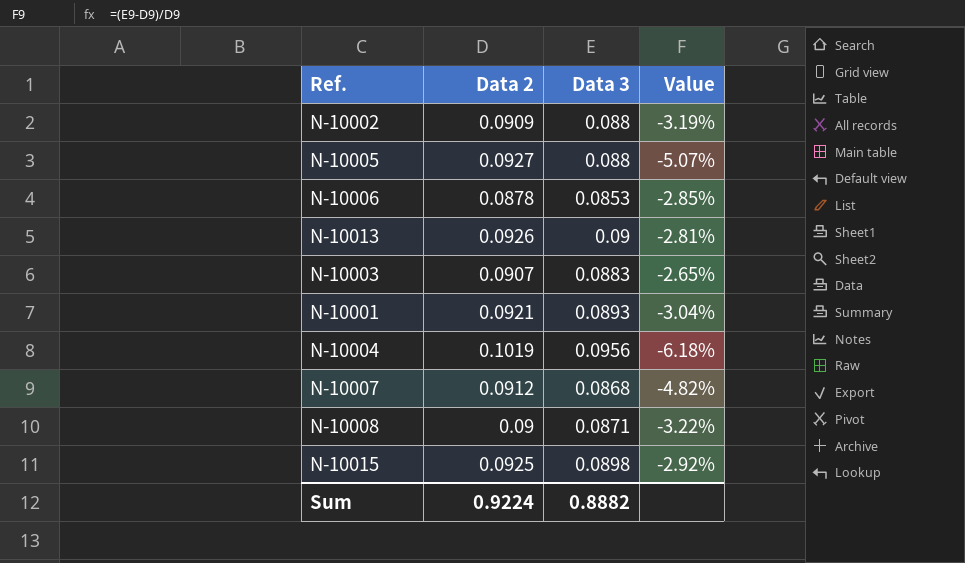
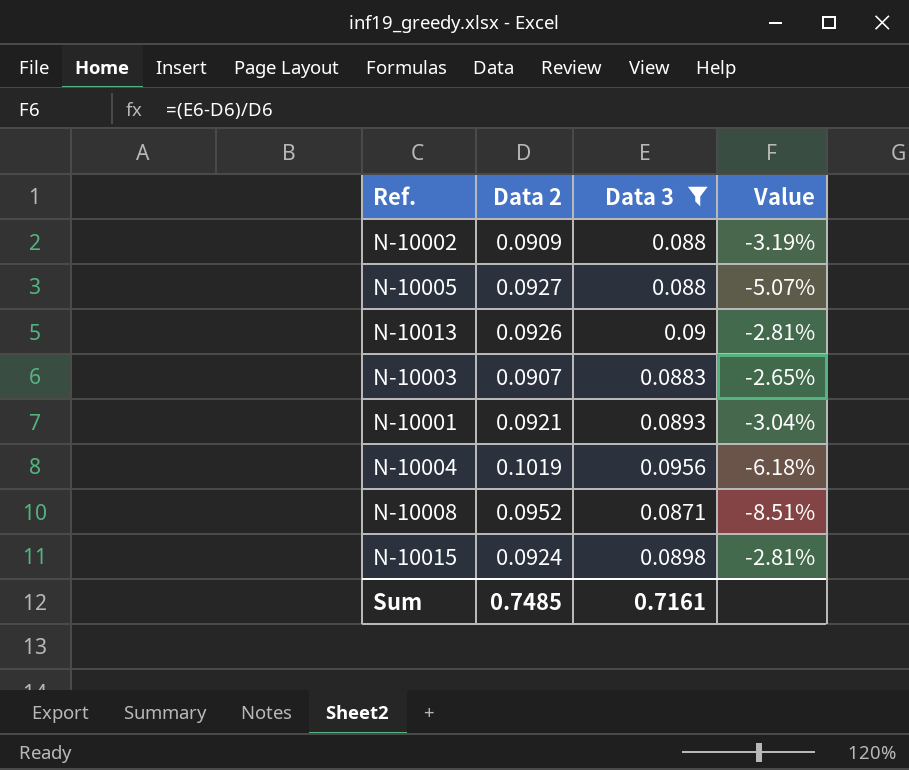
filter: none -> Data 3 >= 0.0871
N-10008 | Data 2: 0.09 -> 0.0952
N-10008 | Value: -3.22% -> -8.51%
N-10015 | Data 2: 0.0925 -> 0.0924
N-10015 | Value: -2.92% -> -2.81%
Sum | Data 2: 0.9224 -> 0.7485
Sum | Data 3: 0.8882 -> 0.7161

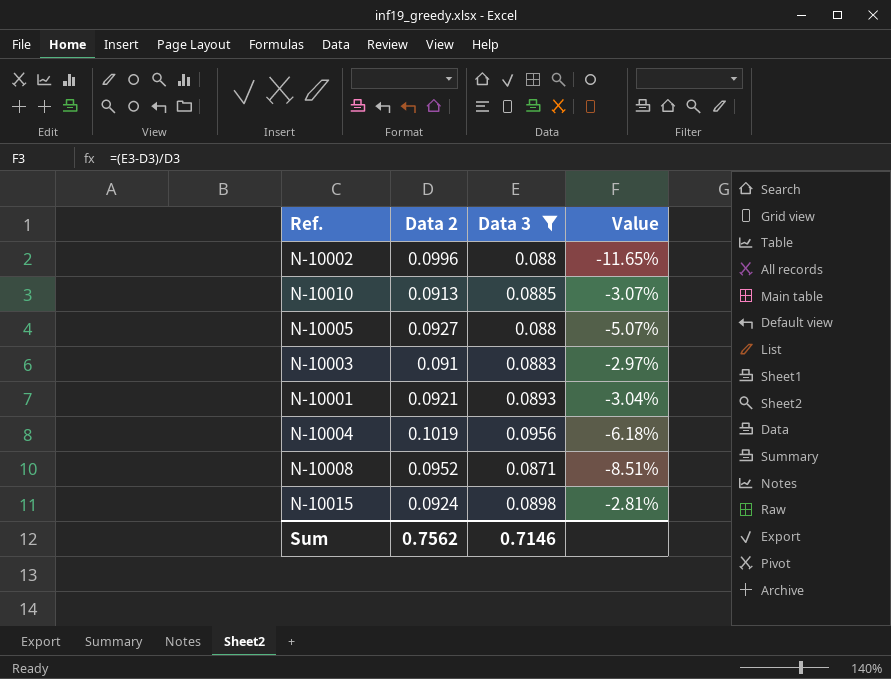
row N-10013: 0.0926 | 0.09 | -2.81% -> none
N-10002 | Data 2: 0.0909 -> 0.0996
N-10002 | Value: -3.19% -> -11.65%
row N-10010: none -> 0.0913 | 0.0885 | -3.07%
N-10003 | Data 2: 0.0907 -> 0.091
N-10003 | Value: -2.65% -> -2.97%
Sum | Data 2: 0.7485 -> 0.7562
Sum | Data 3: 0.7161 -> 0.7146

